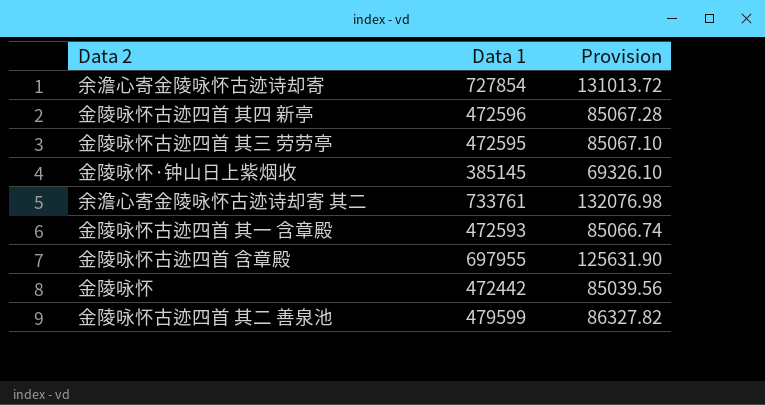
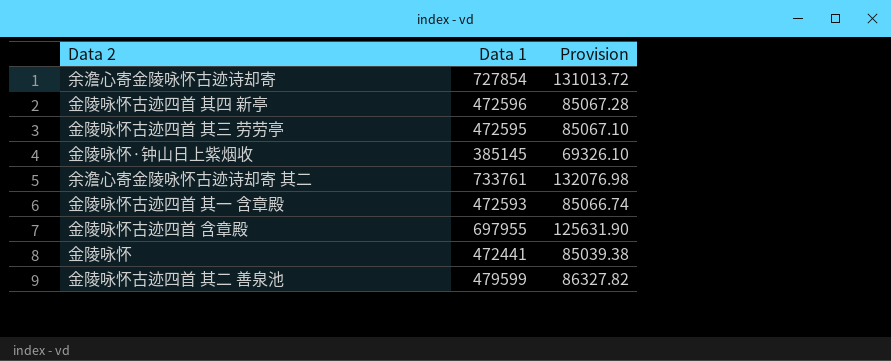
金陵咏怀 | Data 1: 472442 -> 472441
金陵咏怀 | Provision: 85039.56 -> 85039.38

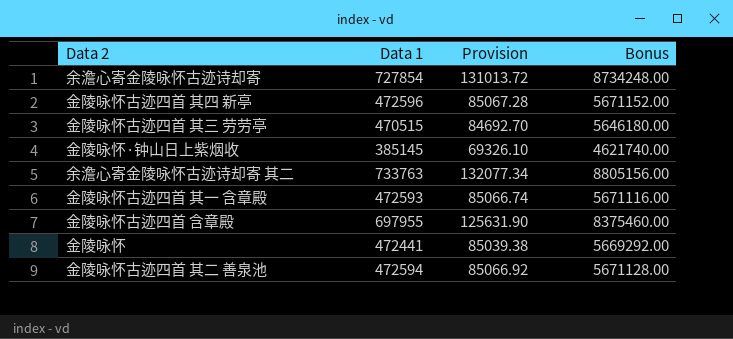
column Bonus | formula: none -> [Data 1] * 12
金陵咏怀古迹四首 其三 劳劳亭 | Data 1: 472595 -> 470515
金陵咏怀古迹四首 其三 劳劳亭 | Provision: 85067.10 -> 84692.70
余澹心寄金陵咏怀古迹诗却寄 其二 | Data 1: 733761 -> 733763
余澹心寄金陵咏怀古迹诗却寄 其二 | Provision: 132076.98 -> 132077.34
金陵咏怀古迹四首 其二 善泉池 | Data 1: 479599 -> 472594
金陵咏怀古迹四首 其二 善泉池 | Provision: 86327.82 -> 85066.92

